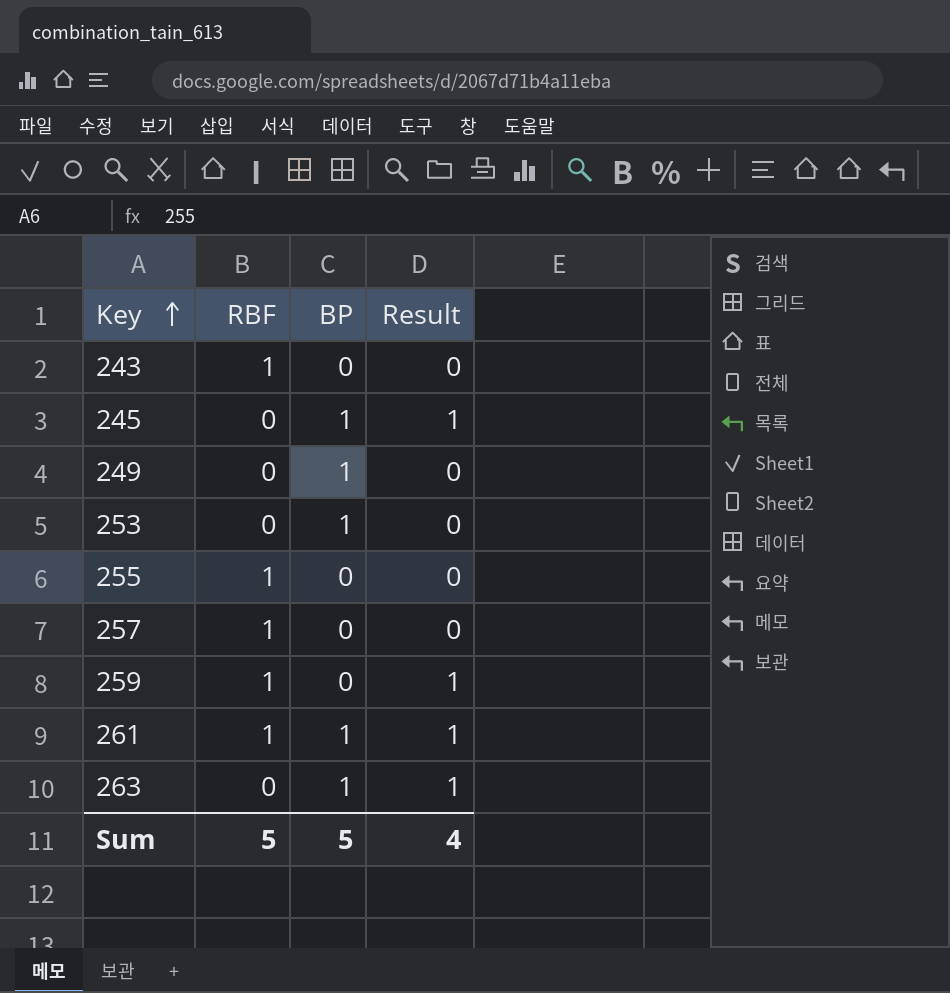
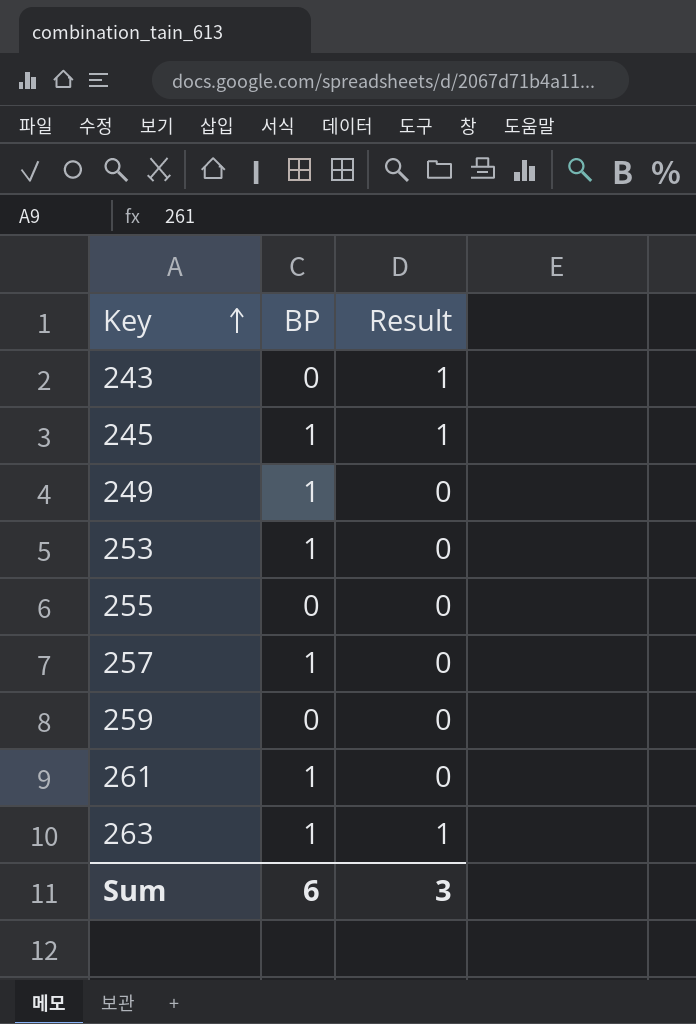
column RBF | position: 2 -> none
243 | Result: 0 -> 1
257 | BP: 0 -> 1
259 | Result: 1 -> 0
261 | Result: 1 -> 0
Sum | BP: 5 -> 6
Sum | Result: 4 -> 3

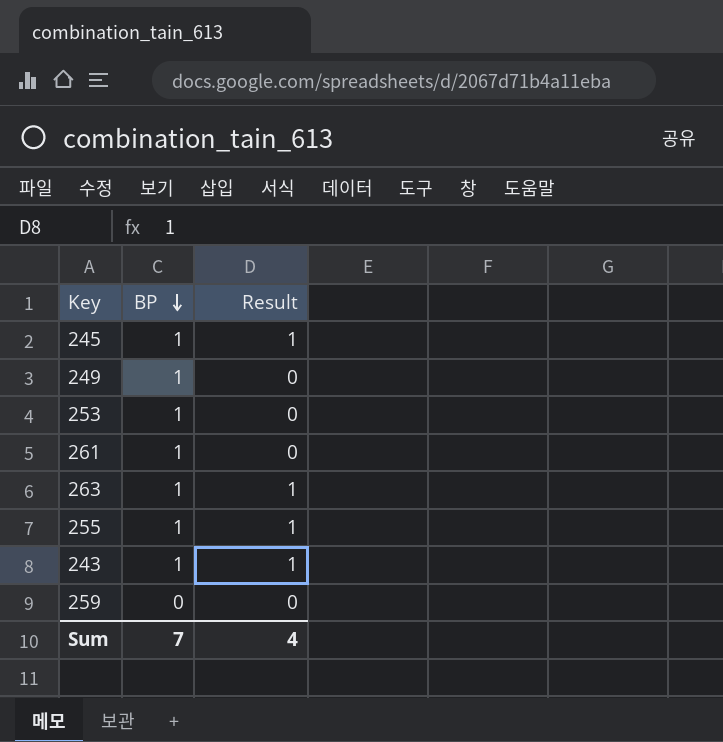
row order: Key ascending -> BP descending
row 257: 1 | 0 -> none
255 | BP: 0 -> 1
255 | Result: 0 -> 1
243 | BP: 0 -> 1
Sum | BP: 6 -> 7
Sum | Result: 3 -> 4

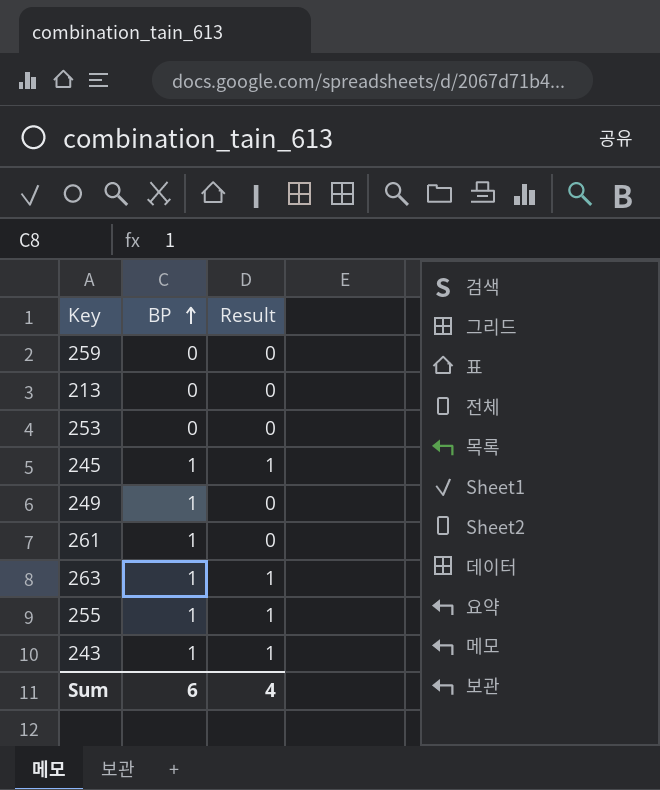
row order: BP descending -> BP ascending
row 213: none -> 0 | 0
253 | BP: 1 -> 0
Sum | BP: 7 -> 6

